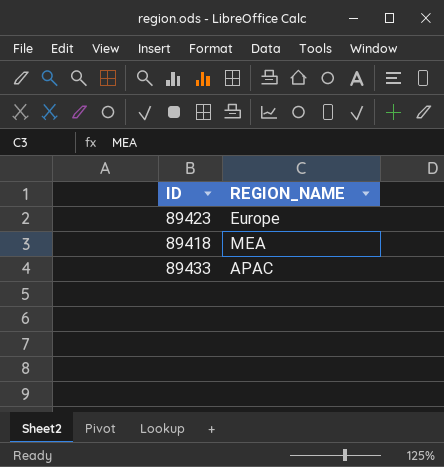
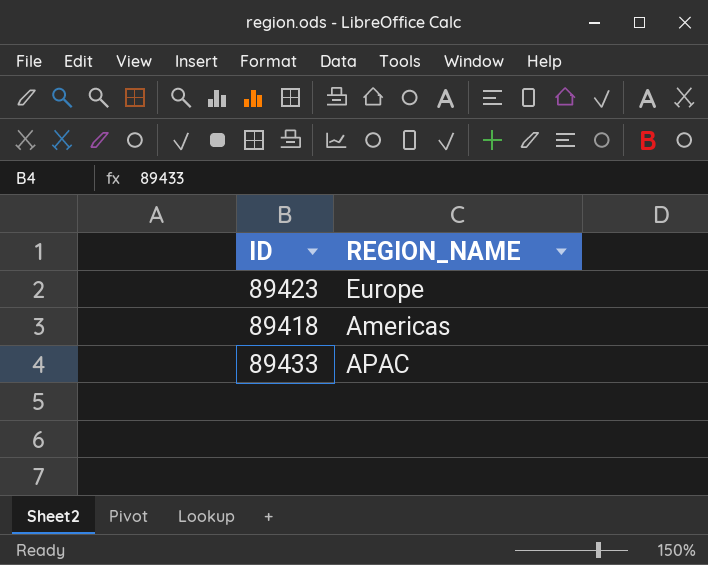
89418 | REGION_NAME: MEA -> Americas

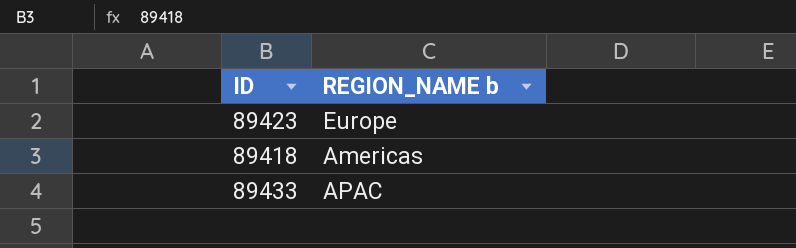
column name: REGION_NAME -> REGION_NAME b

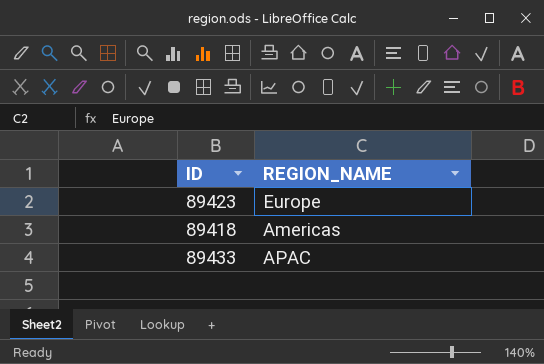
column name: REGION_NAME b -> REGION_NAME

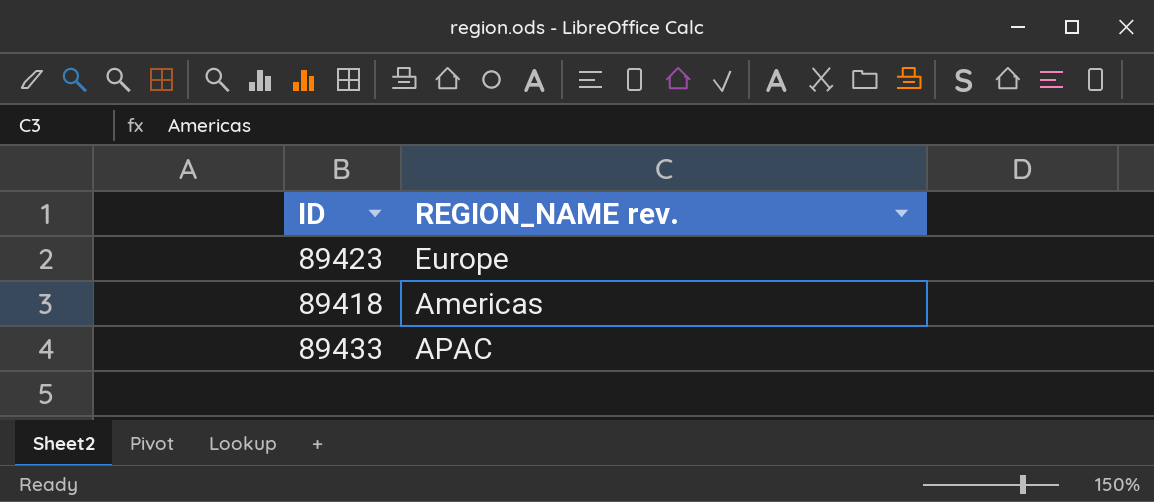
column name: REGION_NAME -> REGION_NAME rev.

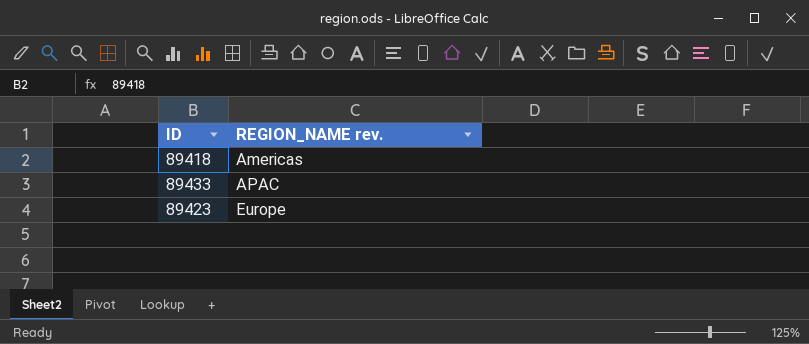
row order: none -> REGION_NAME rev. ascending

